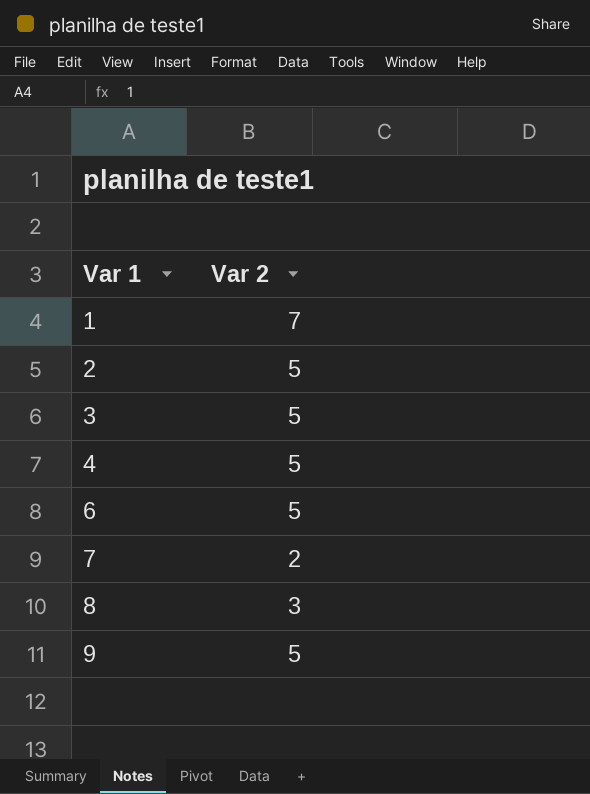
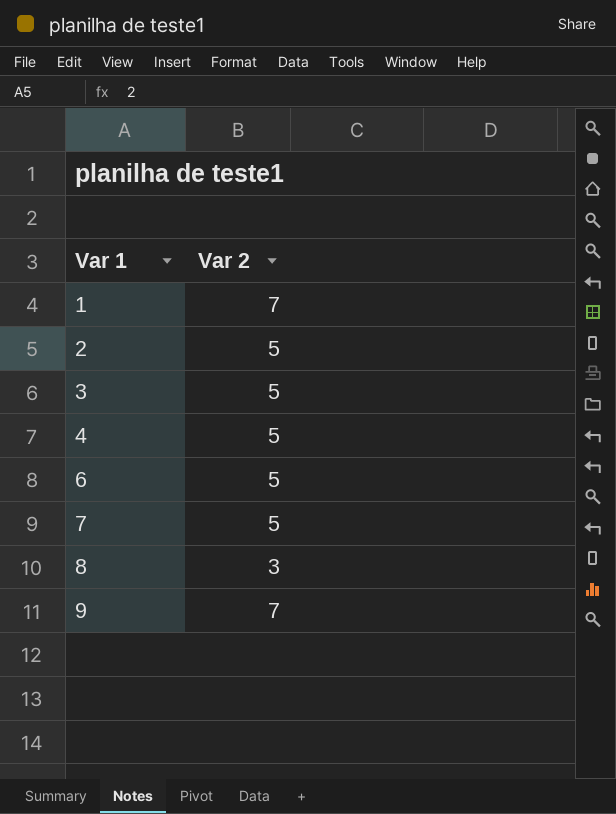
7 | Var 2: 2 -> 5
9 | Var 2: 5 -> 7

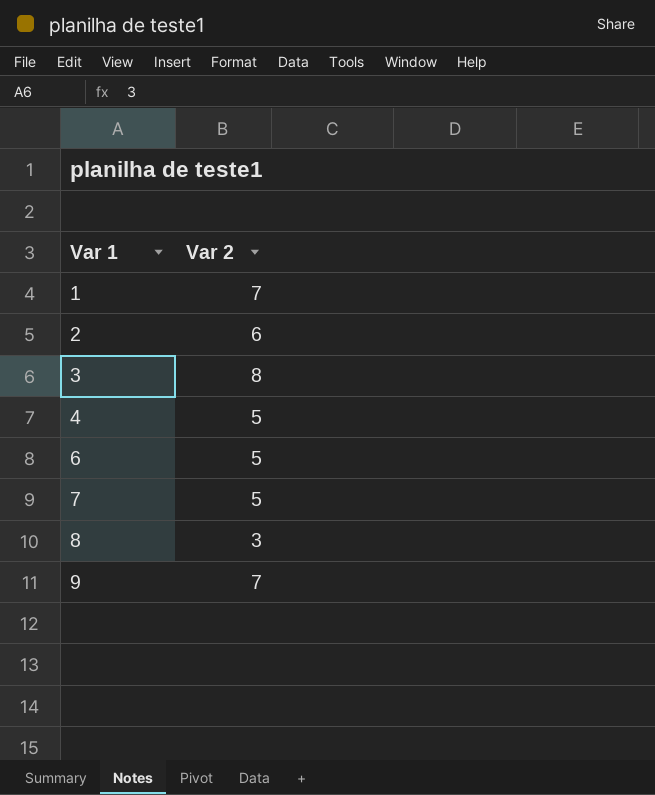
2 | Var 2: 5 -> 6
3 | Var 2: 5 -> 8

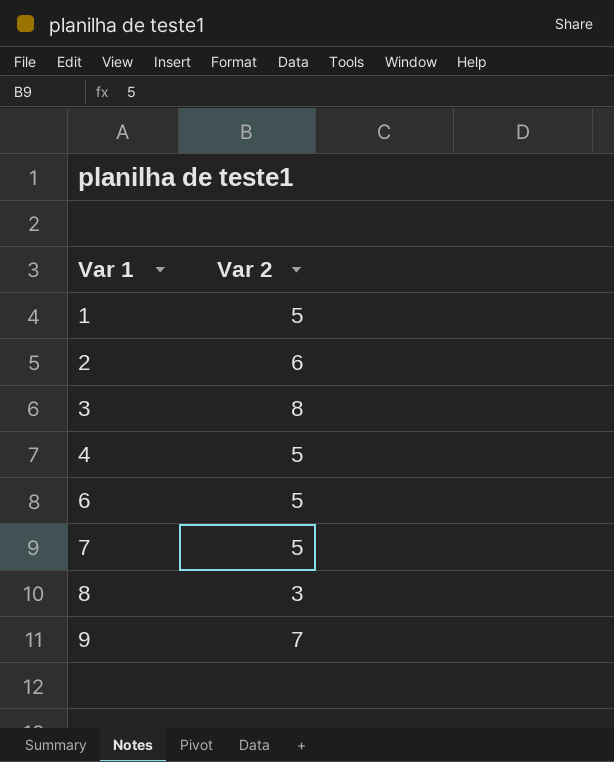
1 | Var 2: 7 -> 5

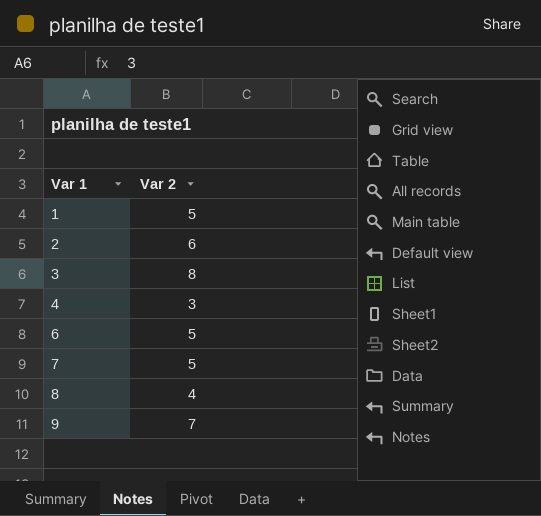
4 | Var 2: 5 -> 3
8 | Var 2: 3 -> 4

